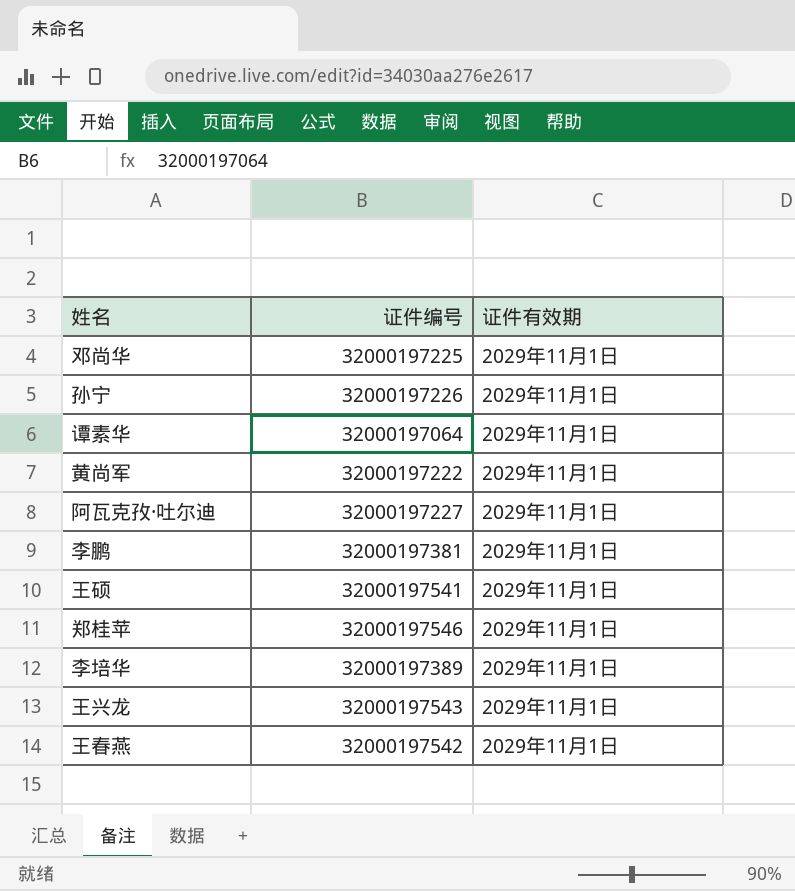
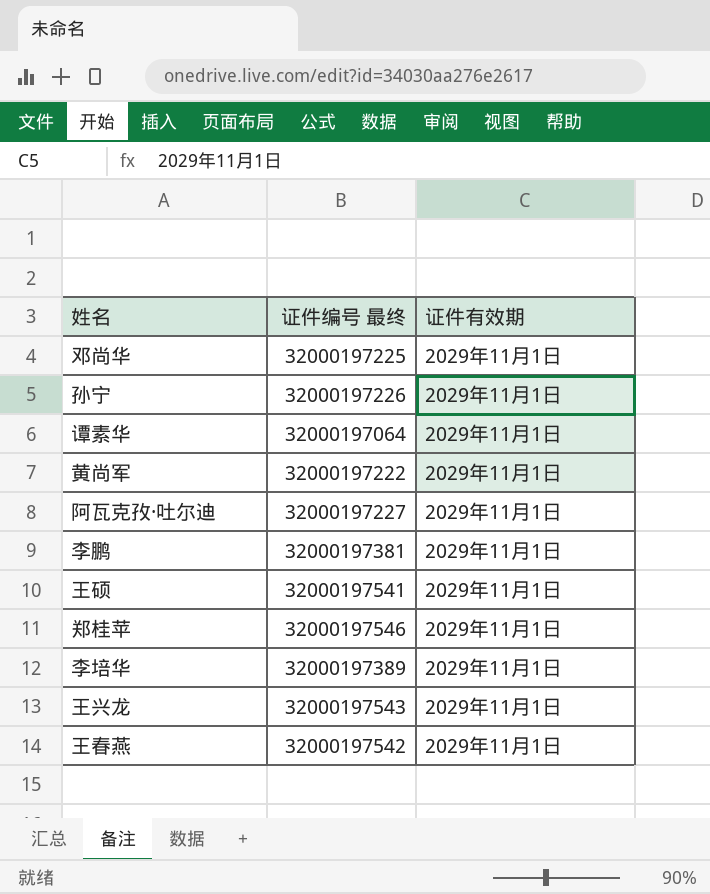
column name: 证件编号 -> 证件编号 最终

